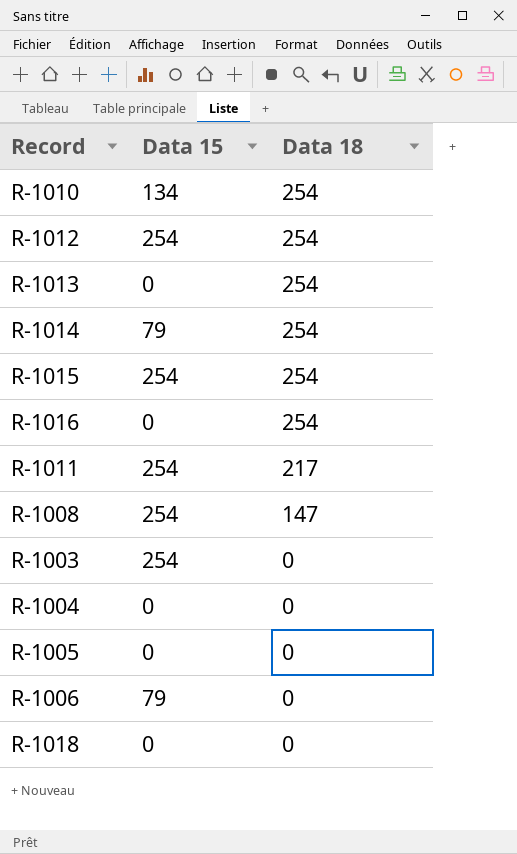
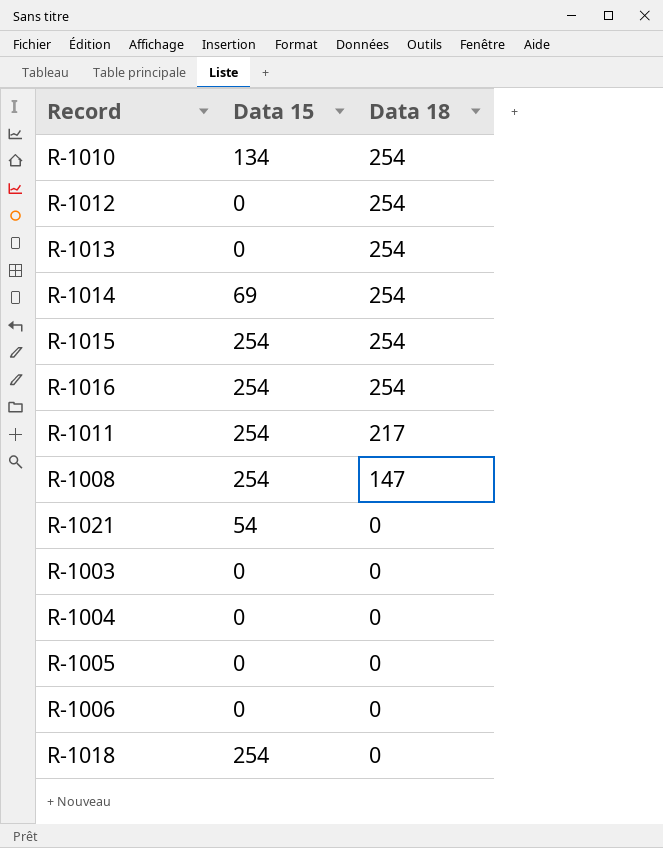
R-1012 | Data 15: 254 -> 0
R-1014 | Data 15: 79 -> 69
R-1016 | Data 15: 0 -> 254
row R-1021: none -> 54 | 0
R-1003 | Data 15: 254 -> 0
R-1006 | Data 15: 79 -> 0
R-1018 | Data 15: 0 -> 254

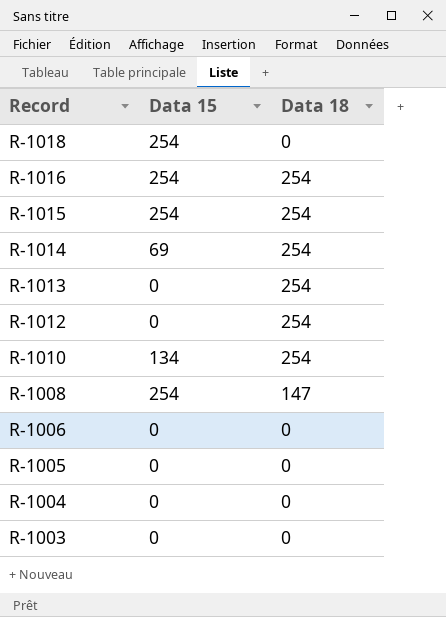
row order: Data 18 descending -> Record descending
row R-1011: 254 | 217 -> none
row R-1021: 54 | 0 -> none

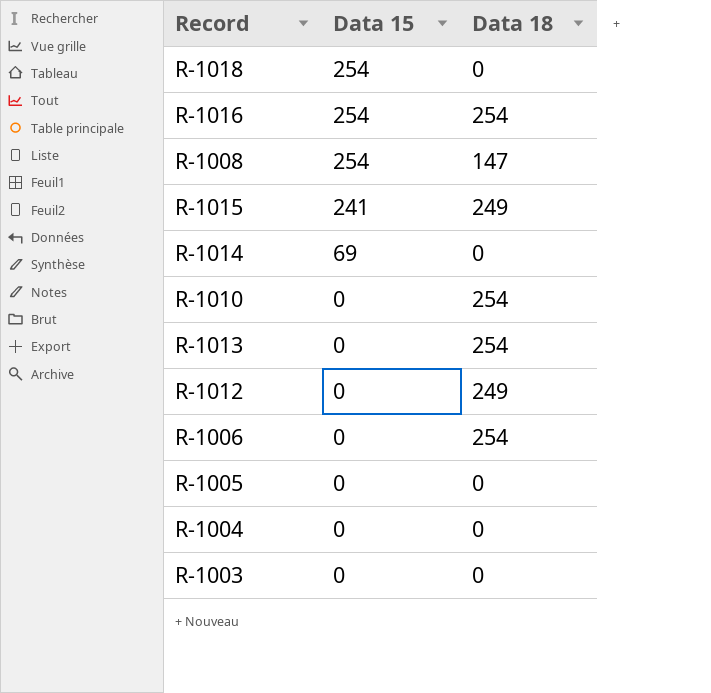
row order: Record descending -> Data 15 descending
R-1015 | Data 15: 254 -> 241
R-1015 | Data 18: 254 -> 249
R-1014 | Data 18: 254 -> 0
R-1010 | Data 15: 134 -> 0
R-1012 | Data 18: 254 -> 249
R-1006 | Data 18: 0 -> 254

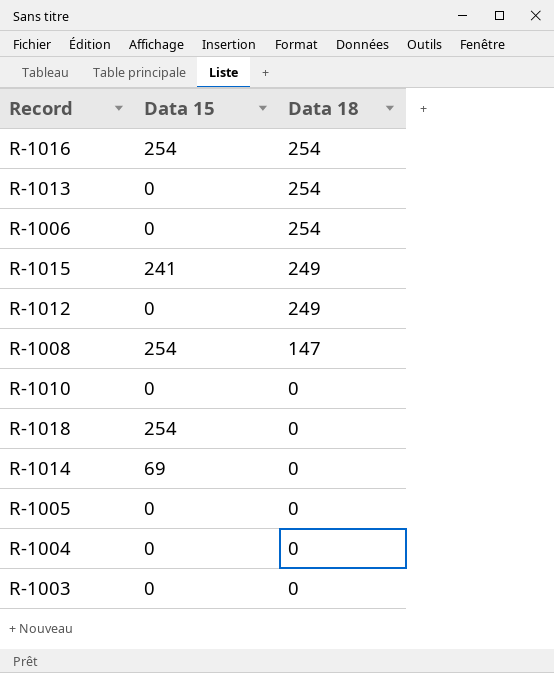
row order: Data 15 descending -> Data 18 descending
R-1010 | Data 18: 254 -> 0

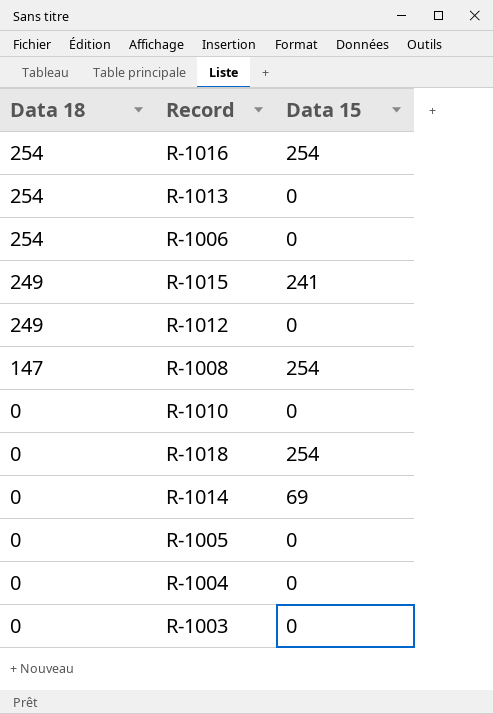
column Data 18 | position: 3 -> 1

